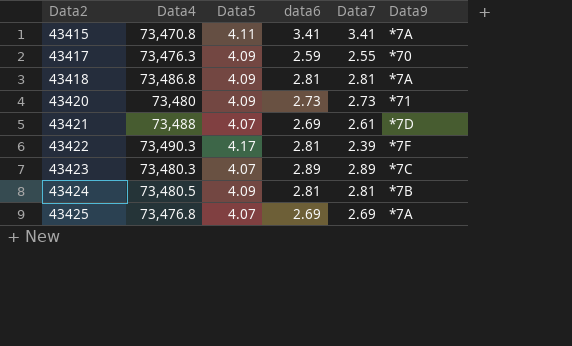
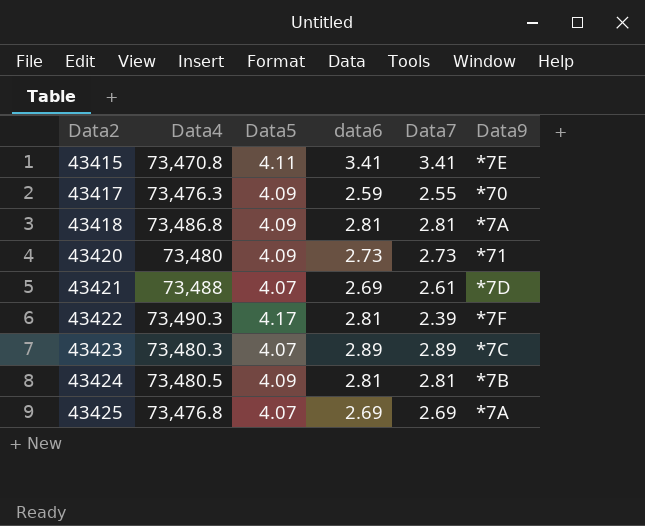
43415 | Data9: *7A -> *7E

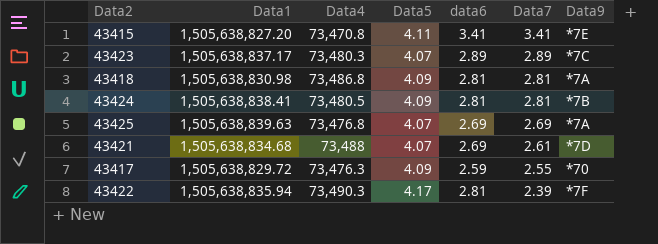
row order: Data2 ascending -> Data7 descending
column Data1 | position: none -> 2
row 43420: 73,480 | 4.09 | 2.73 | 2.73 | *71 -> none

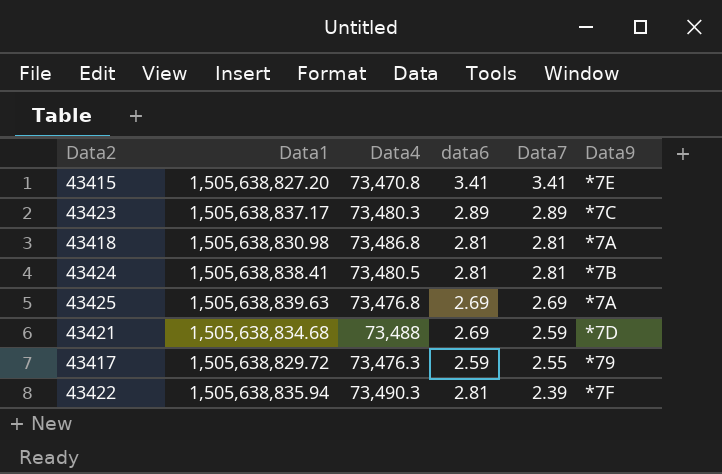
column Data5 | position: 4 -> none
43421 | Data7: 2.61 -> 2.59
43417 | Data9: *70 -> *79

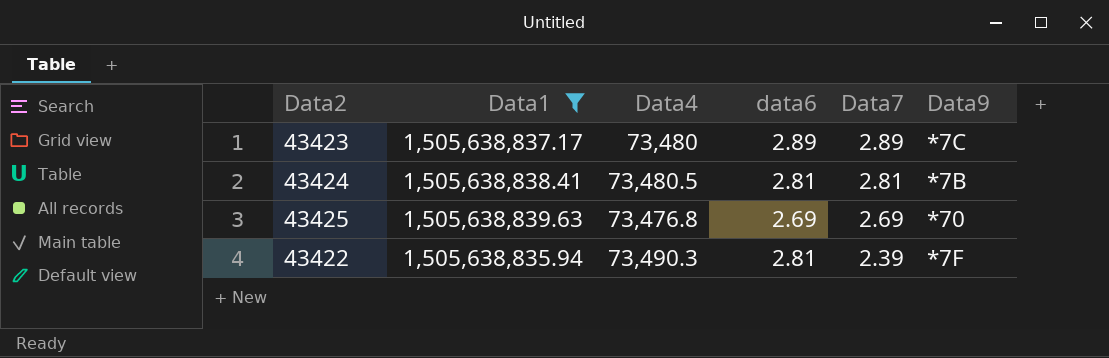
filter: none -> Data1 >= 1,505,638,835.94
43423 | Data4: 73,480.3 -> 73,480
43425 | Data9: *7A -> *70

